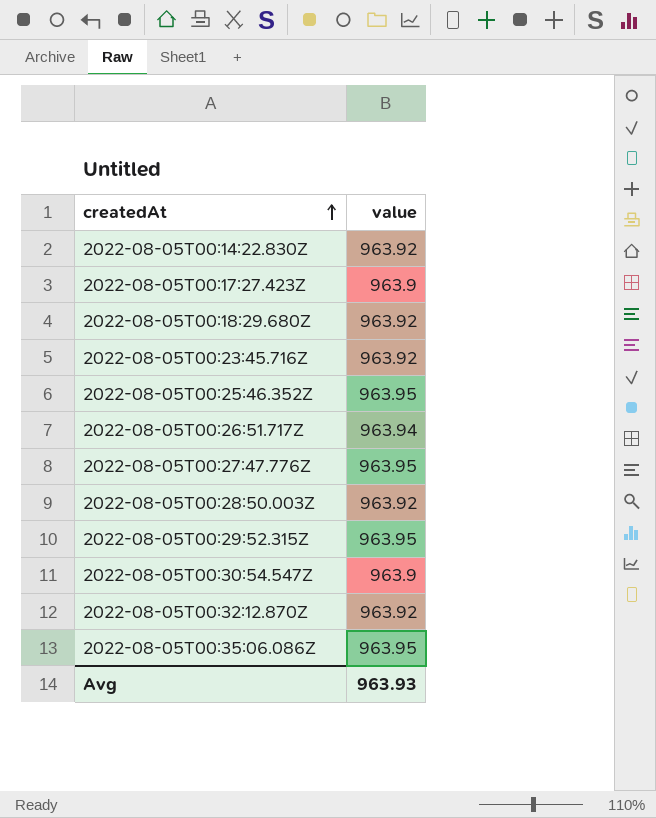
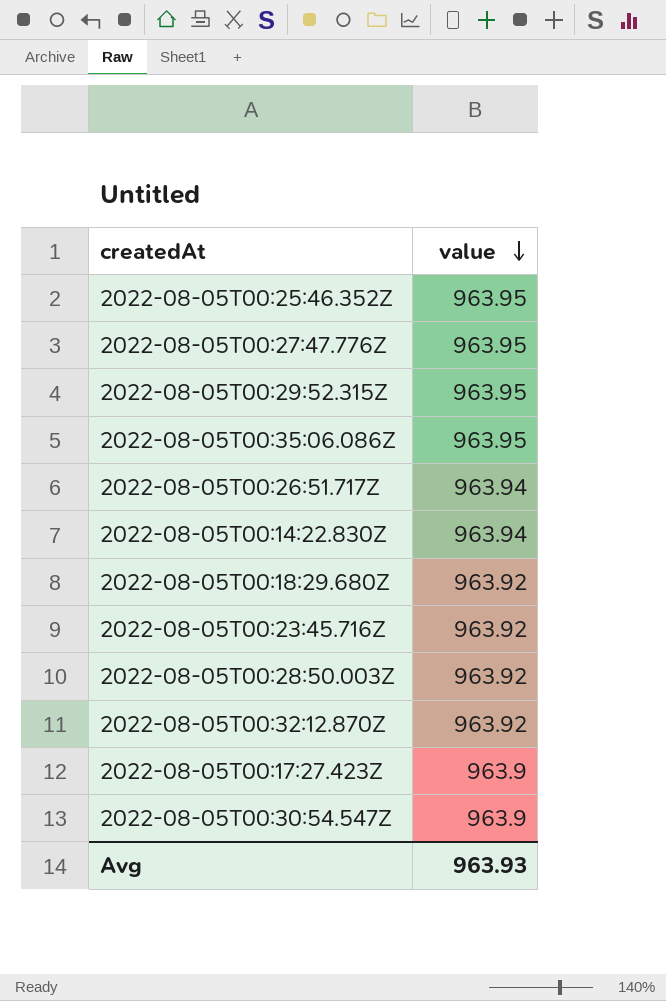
row order: createdAt ascending -> value descending
2022-08-05T00:14:22.830Z | value: 963.92 -> 963.94

